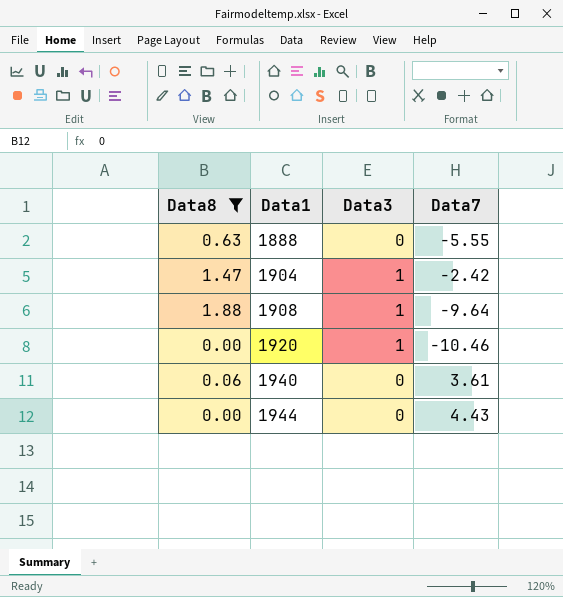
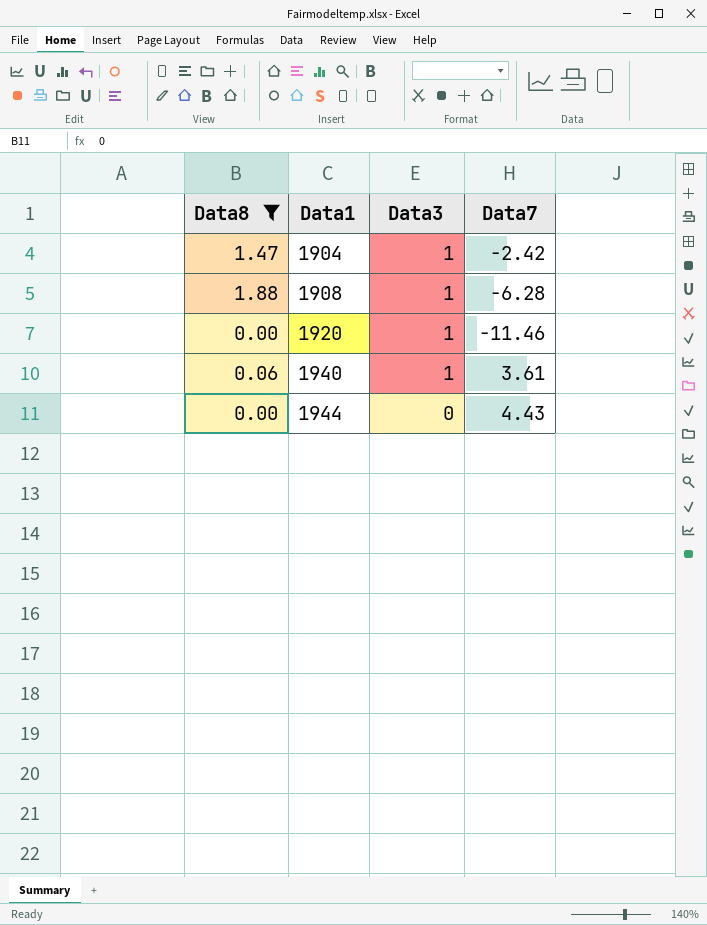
row 1888: 0.63 | 0 | -5.55 -> none
1908 | Data7: -9.64 -> -6.28
1920 | Data7: -10.46 -> -11.46
1940 | Data3: 0 -> 1

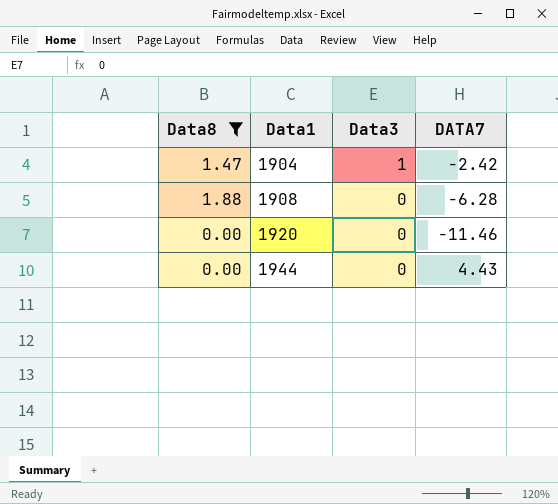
column name: Data7 -> DATA7
row 1940: 0.06 | 1 | 3.61 -> none
1908 | Data3: 1 -> 0
1920 | Data3: 1 -> 0

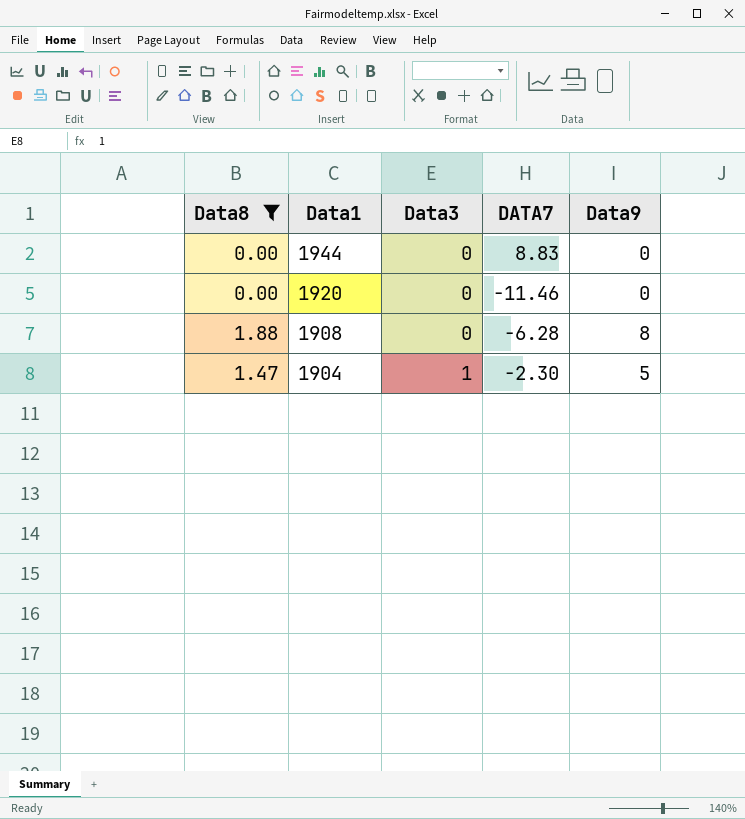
row order: Data1 ascending -> Data1 descending
column Data9 | position: none -> 5
1944 | DATA7: 4.43 -> 8.83
1904 | DATA7: -2.42 -> -2.30

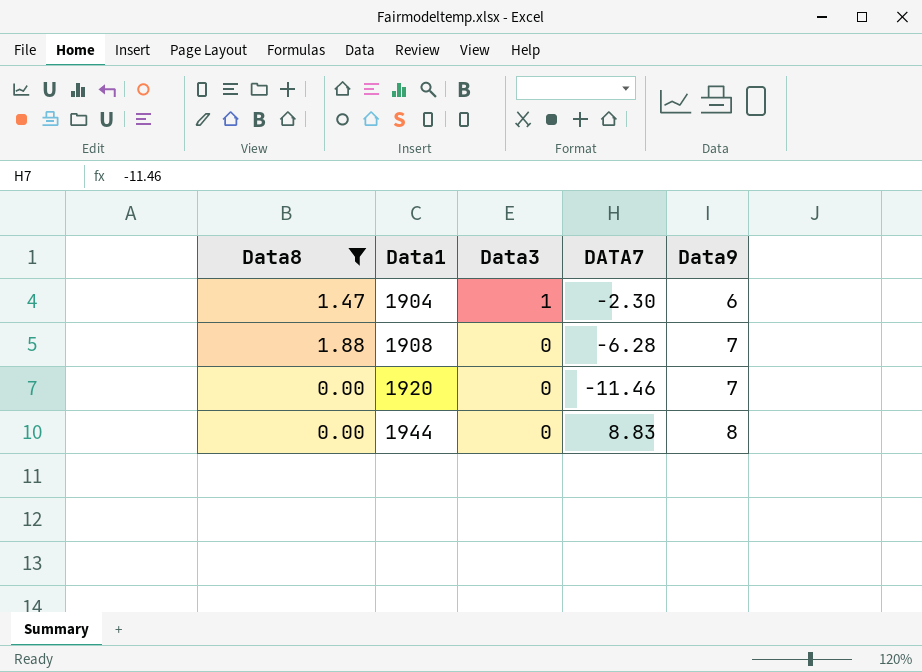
row order: Data1 descending -> Data1 ascending
1904 | Data9: 5 -> 6
1908 | Data9: 8 -> 7
1920 | Data9: 0 -> 7
1944 | Data9: 0 -> 8

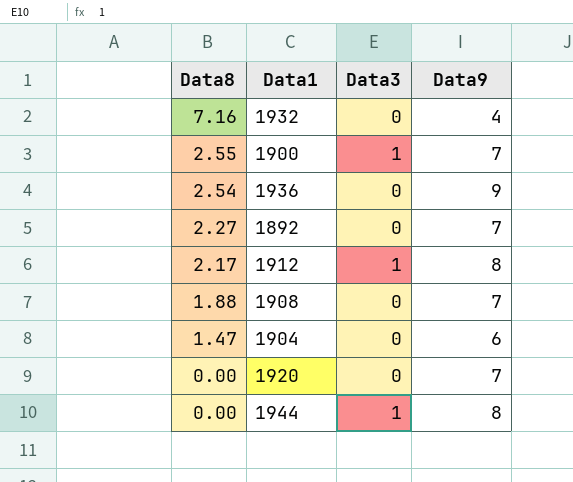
filter: Data8 <= 1.88 -> none
row order: Data1 ascending -> Data8 descending
column DATA7 | position: 4 -> none
1904 | Data3: 1 -> 0
1944 | Data3: 0 -> 1

